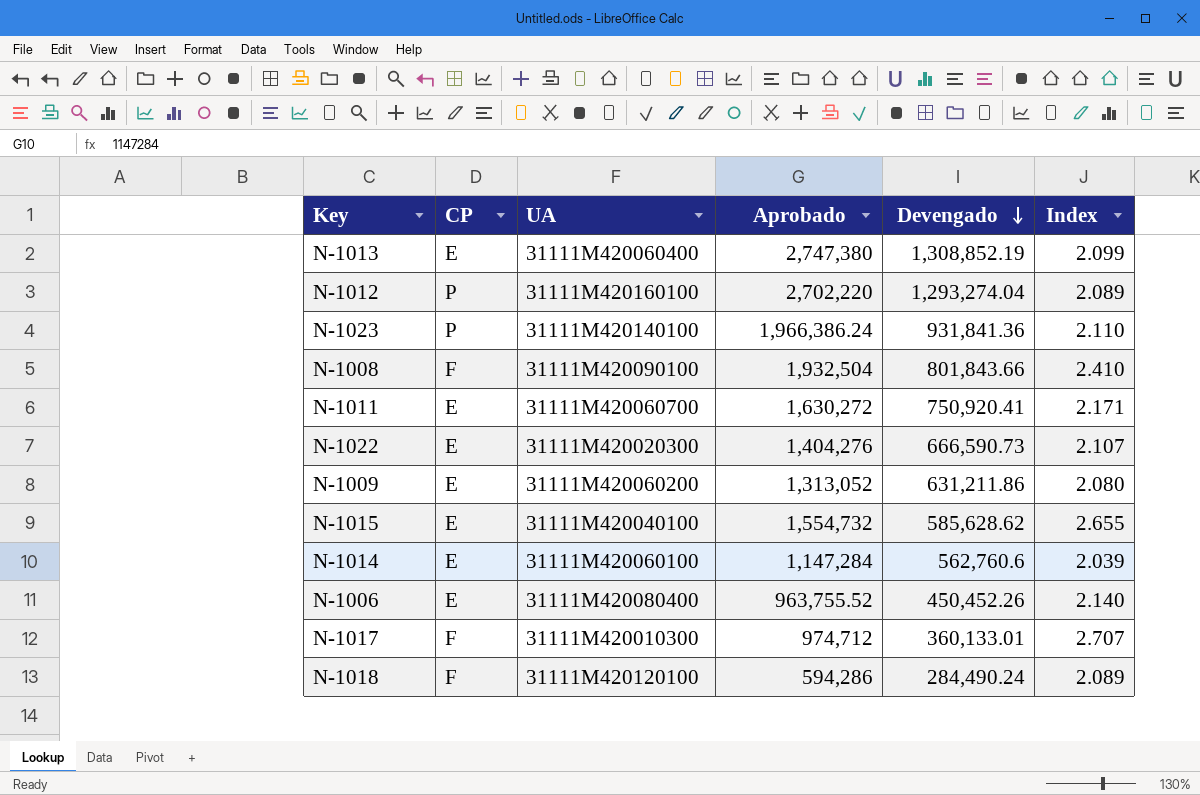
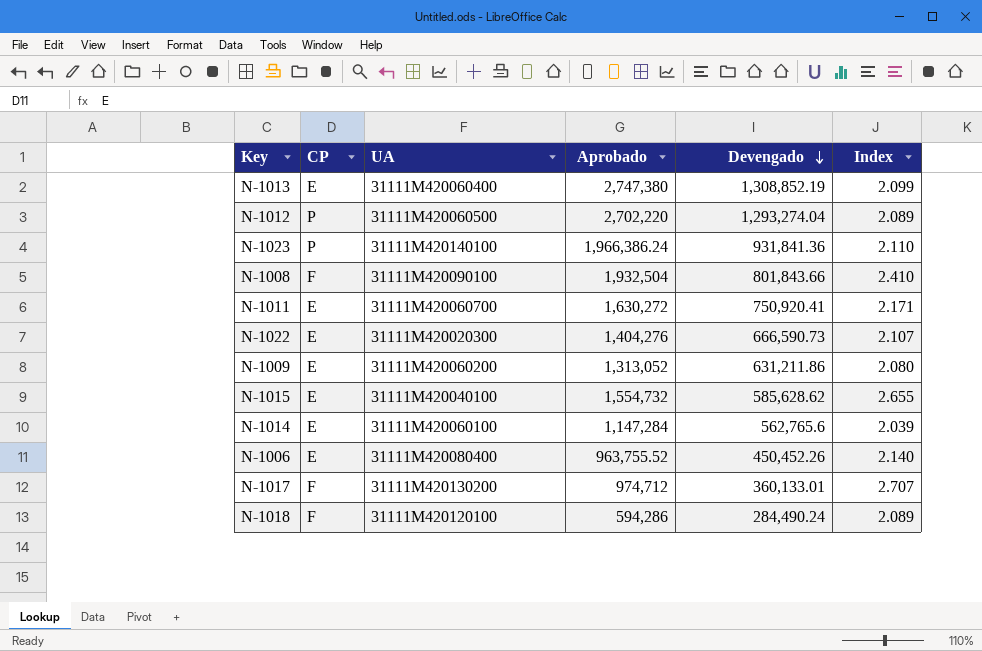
N-1012 | UA: 31111M420160100 -> 31111M420060500
N-1014 | Devengado: 562,760.6 -> 562,765.6
N-1017 | UA: 31111M420010300 -> 31111M420130200

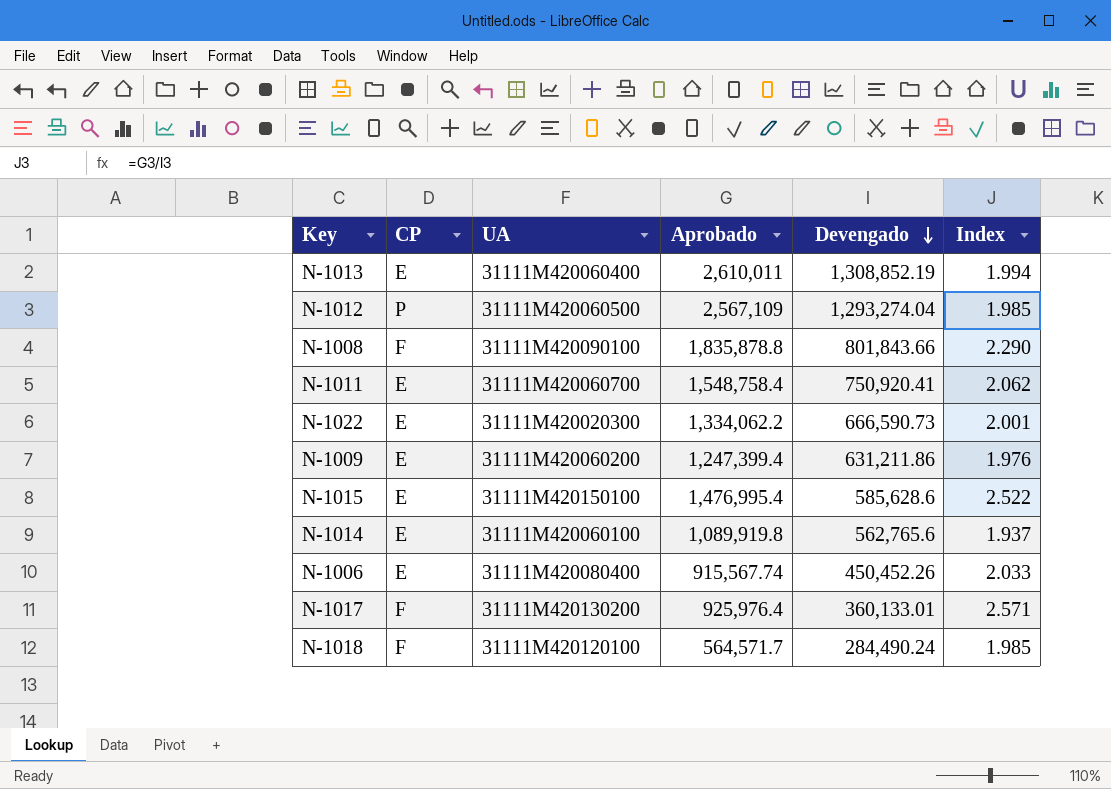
row N-1023: P | 31111M420140100 | 1,966,386.24 | 931,841.36 | 2.110 -> none
N-1013 | Aprobado: 2,747,380 -> 2,610,011
N-1013 | Index: 2.099 -> 1.994
N-1012 | Aprobado: 2,702,220 -> 2,567,109
N-1012 | Index: 2.089 -> 1.985
N-1008 | Aprobado: 1,932,504 -> 1,835,878.8
N-1008 | Index: 2.410 -> 2.290
N-1011 | Aprobado: 1,630,272 -> 1,548,758.4
N-1011 | Index: 2.171 -> 2.062
N-1022 | Aprobado: 1,404,276 -> 1,334,062.2
N-1022 | Index: 2.107 -> 2.001
N-1009 | Aprobado: 1,313,052 -> 1,247,399.4
N-1009 | Index: 2.080 -> 1.976
N-1015 | UA: 31111M420040100 -> 31111M420150100
N-1015 | Aprobado: 1,554,732 -> 1,476,995.4
N-1015 | Devengado: 585,628.62 -> 585,628.6
N-1015 | Index: 2.655 -> 2.522
N-1014 | Aprobado: 1,147,284 -> 1,089,919.8
N-1014 | Index: 2.039 -> 1.937
N-1006 | Aprobado: 963,755.52 -> 915,567.74
N-1006 | Index: 2.140 -> 2.033
N-1017 | Aprobado: 974,712 -> 925,976.4
N-1017 | Index: 2.707 -> 2.571
N-1018 | Aprobado: 594,286 -> 564,571.7
N-1018 | Index: 2.089 -> 1.985

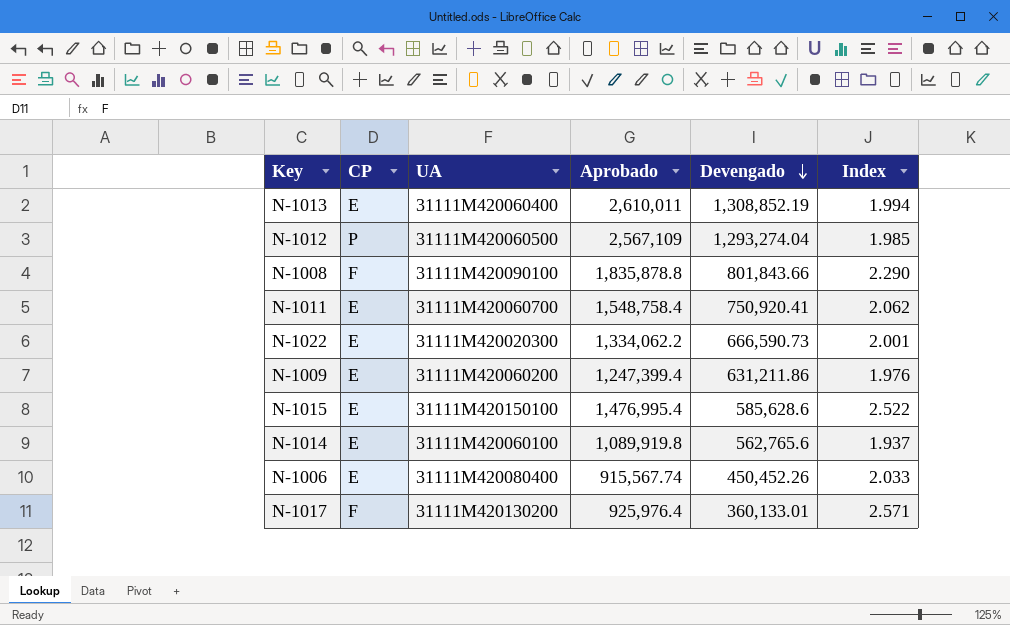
row N-1018: F | 31111M420120100 | 564,571.7 | 284,490.24 | 1.985 -> none

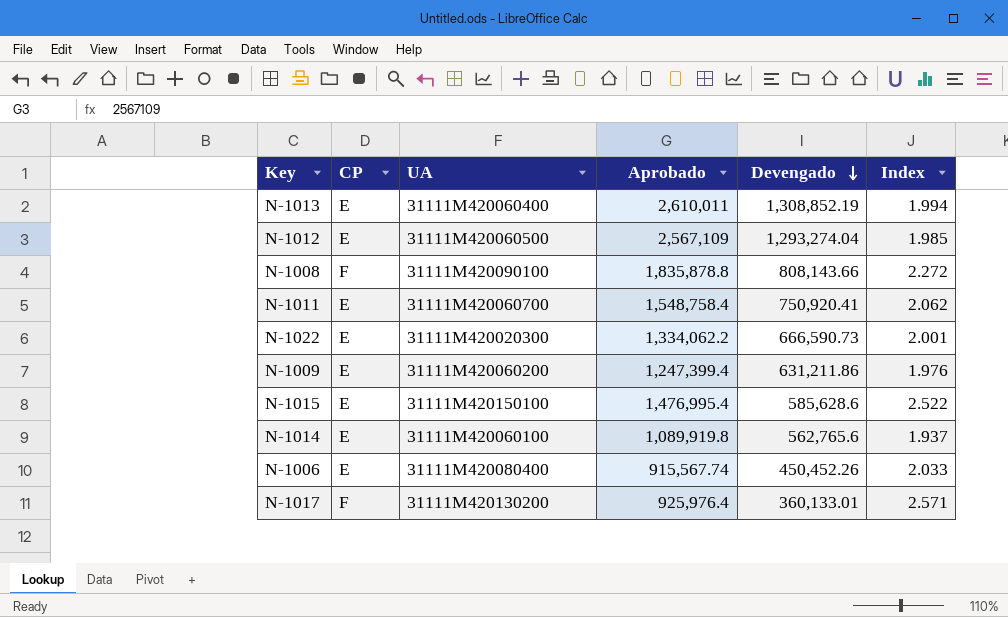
N-1012 | CP: P -> E
N-1008 | Devengado: 801,843.66 -> 808,143.66
N-1008 | Index: 2.290 -> 2.272

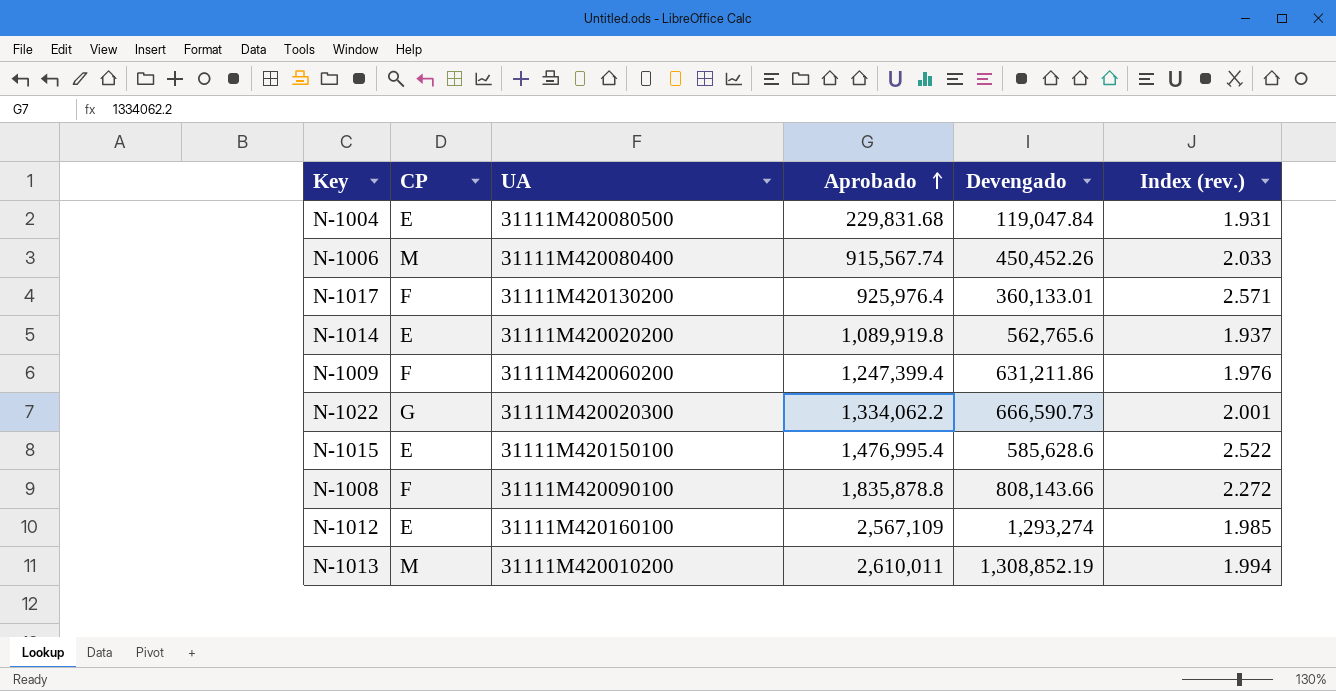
row order: Devengado descending -> Aprobado ascending
column name: Index -> Index (rev.)
row N-1011: E | 31111M420060700 | 1,548,758.4 | 750,920.41 | 2.062 -> none
row N-1004: none -> E | 31111M420080500 | 229,831.68 | 119,047.84 | 1.931
N-1006 | CP: E -> M
N-1014 | UA: 31111M420060100 -> 31111M420020200
N-1009 | CP: E -> F
N-1022 | CP: E -> G
N-1012 | UA: 31111M420060500 -> 31111M420160100
N-1012 | Devengado: 1,293,274.04 -> 1,293,274
N-1013 | CP: E -> M
N-1013 | UA: 31111M420060400 -> 31111M420010200

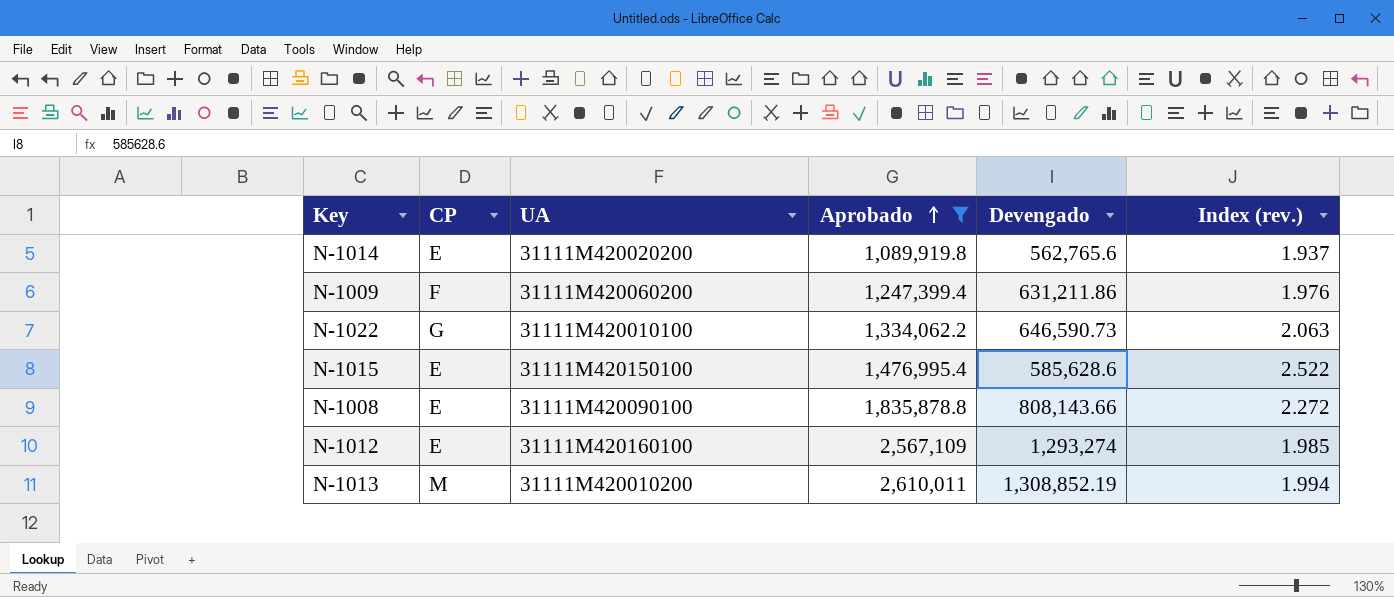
filter: none -> Aprobado >= 1,089,919.8
N-1022 | UA: 31111M420020300 -> 31111M420010100
N-1022 | Devengado: 666,590.73 -> 646,590.73
N-1022 | Index (rev.): 2.001 -> 2.063
N-1008 | CP: F -> E

